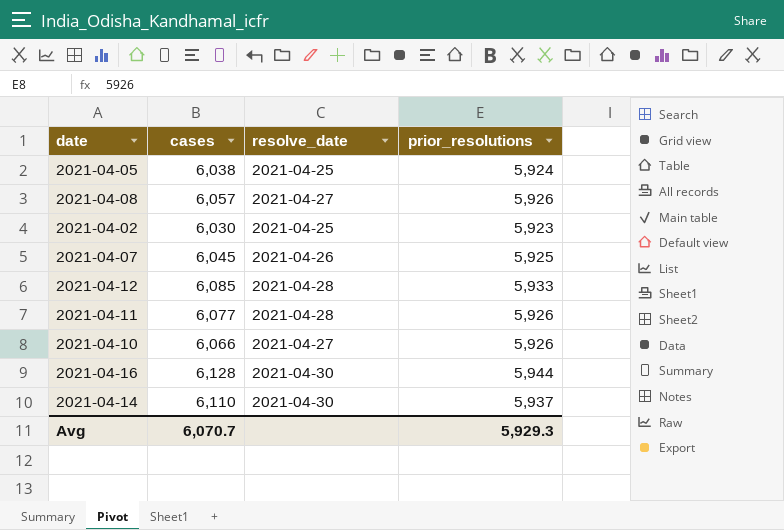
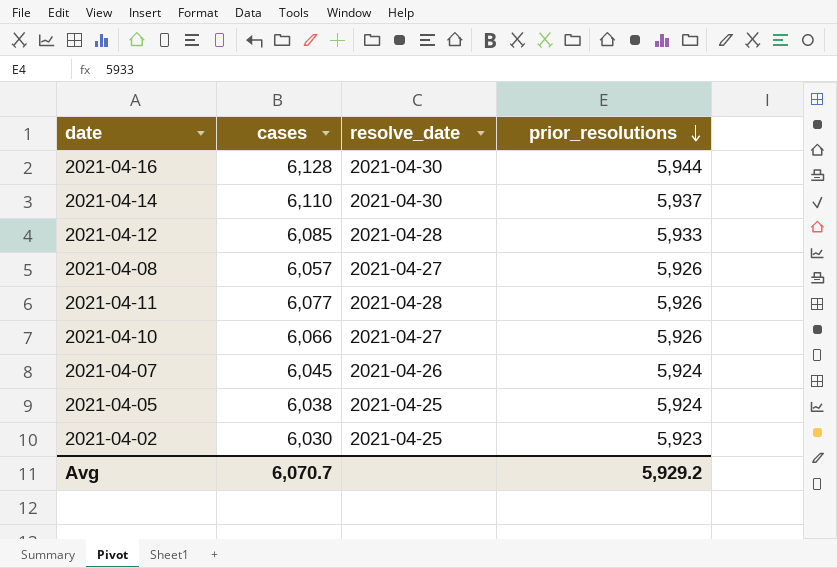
row order: none -> prior_resolutions descending
2021-04-07 | prior_resolutions: 5,925 -> 5,924
Avg | prior_resolutions: 5,929.3 -> 5,929.2

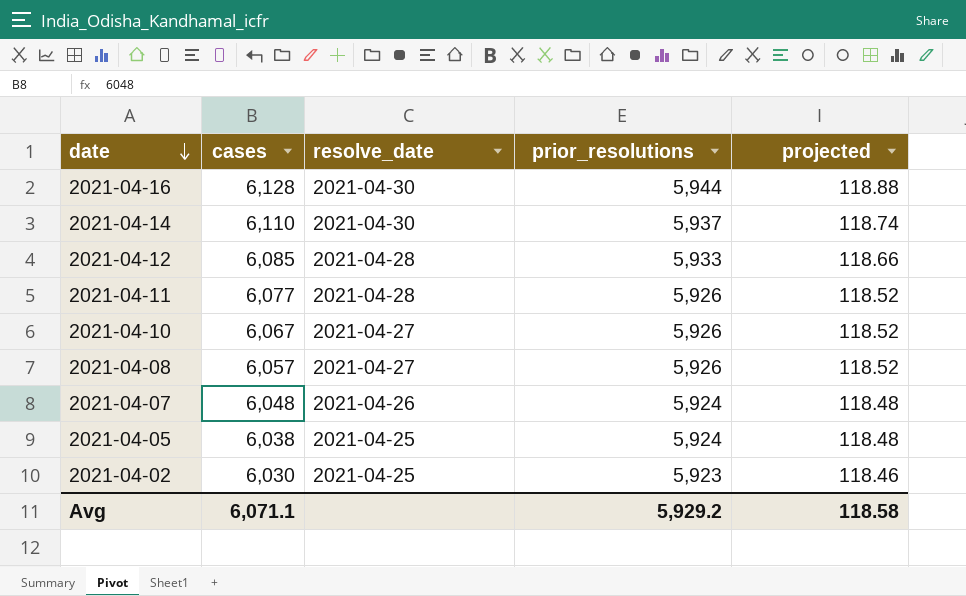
row order: prior_resolutions descending -> date descending
column projected | formula: none -> [prior_resolutions] * 0.02
2021-04-10 | cases: 6,066 -> 6,067
2021-04-07 | cases: 6,045 -> 6,048
Avg | cases: 6,070.7 -> 6,071.1

